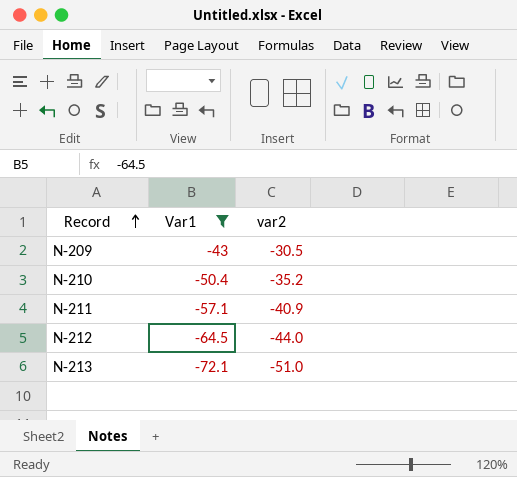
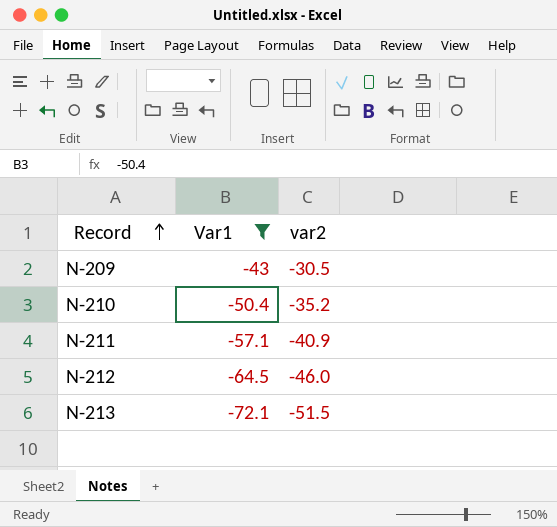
N-212 | var2: -44.0 -> -46.0
N-213 | var2: -51.0 -> -51.5

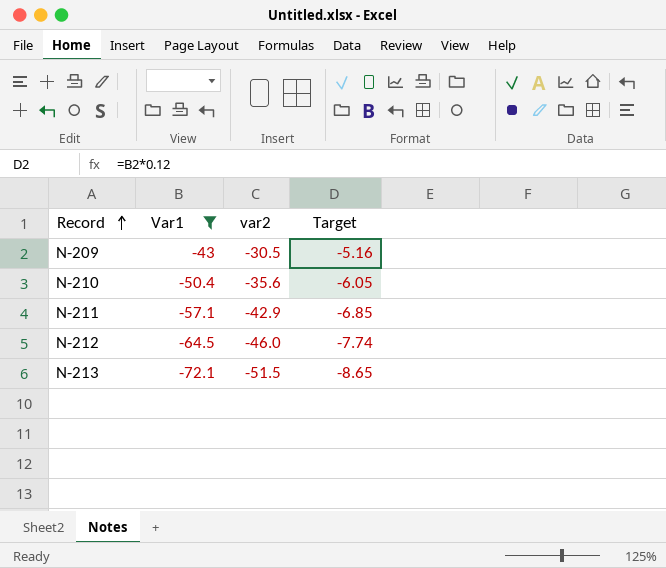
column Target | formula: none -> [Var1] * 0.12
N-210 | var2: -35.2 -> -35.6
N-211 | var2: -40.9 -> -42.9

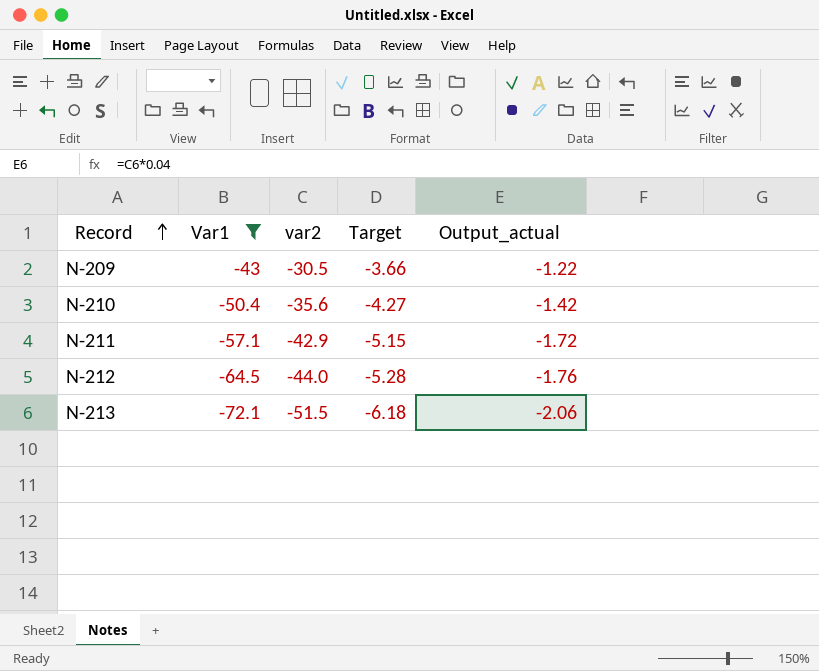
column Target | formula: [Var1] * 0.12 -> [var2] * 0.12
column Output_actual | formula: none -> [var2] * 0.04
N-212 | var2: -46.0 -> -44.0

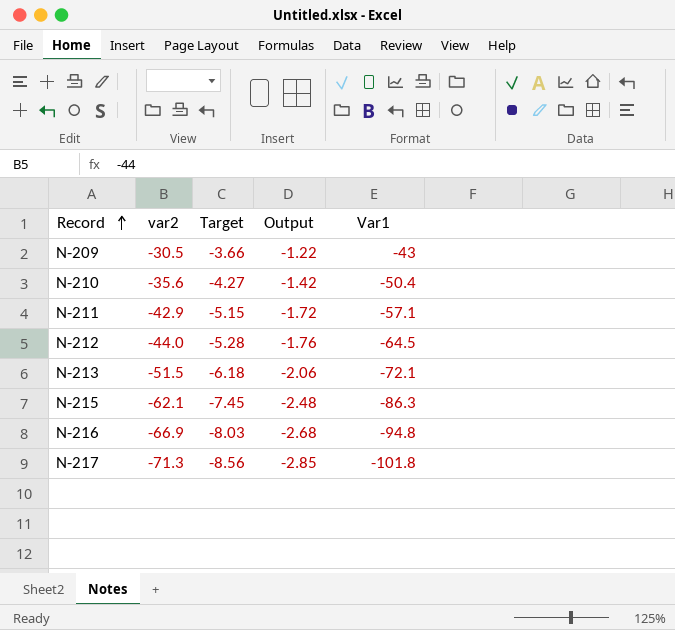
filter: Var1 >= -72.1 -> none
column name: Output_actual -> Output
column Var1 | position: 2 -> 5

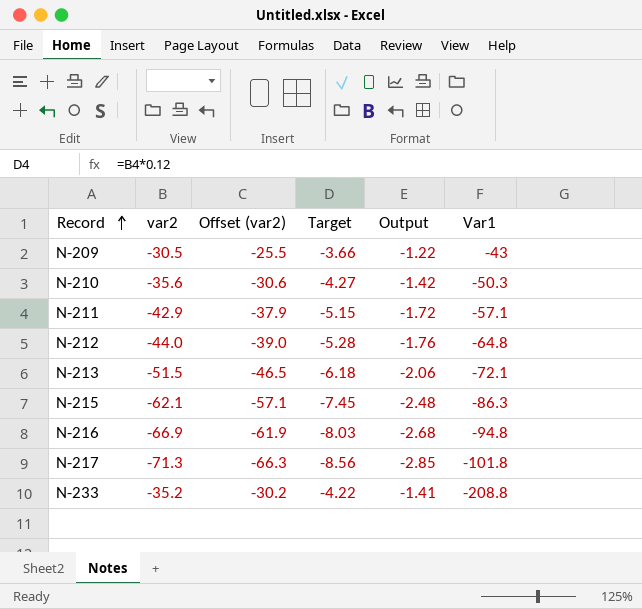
column Offset (var2) | formula: none -> [var2] + 5
N-210 | Var1: -50.4 -> -50.3
N-212 | Var1: -64.5 -> -64.8
row N-233: none -> -35.2 | -30.2 | -4.22 | -1.41 | -208.8

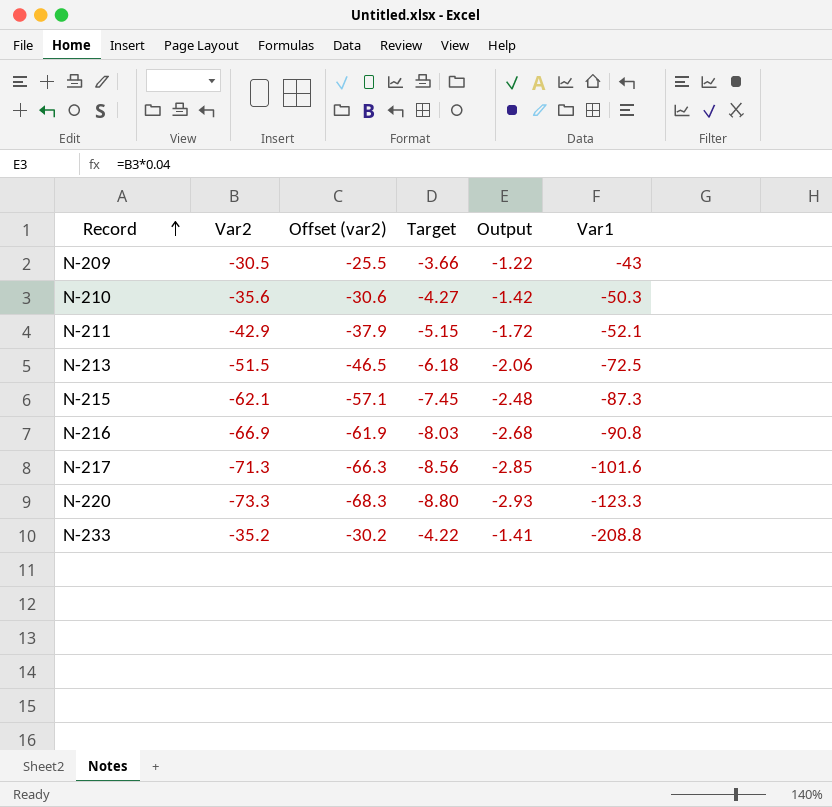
column name: var2 -> Var2
row N-212: -44.0 | -39.0 | -5.28 | -1.76 | -64.8 -> none
N-211 | Var1: -57.1 -> -52.1
N-213 | Var1: -72.1 -> -72.5
N-215 | Var1: -86.3 -> -87.3
N-216 | Var1: -94.8 -> -90.8
N-217 | Var1: -101.8 -> -101.6
row N-220: none -> -73.3 | -68.3 | -8.80 | -2.93 | -123.3

